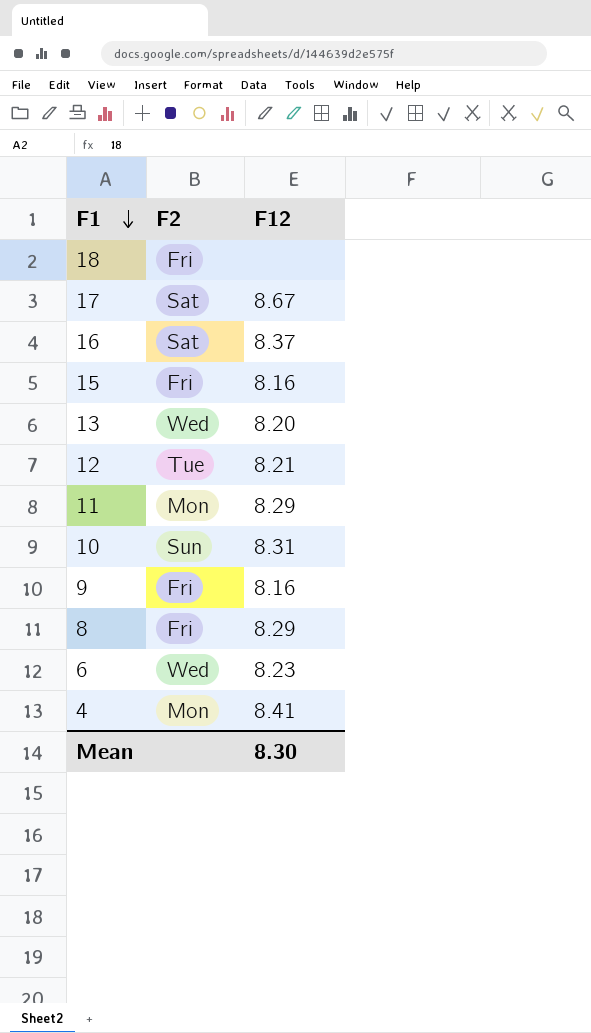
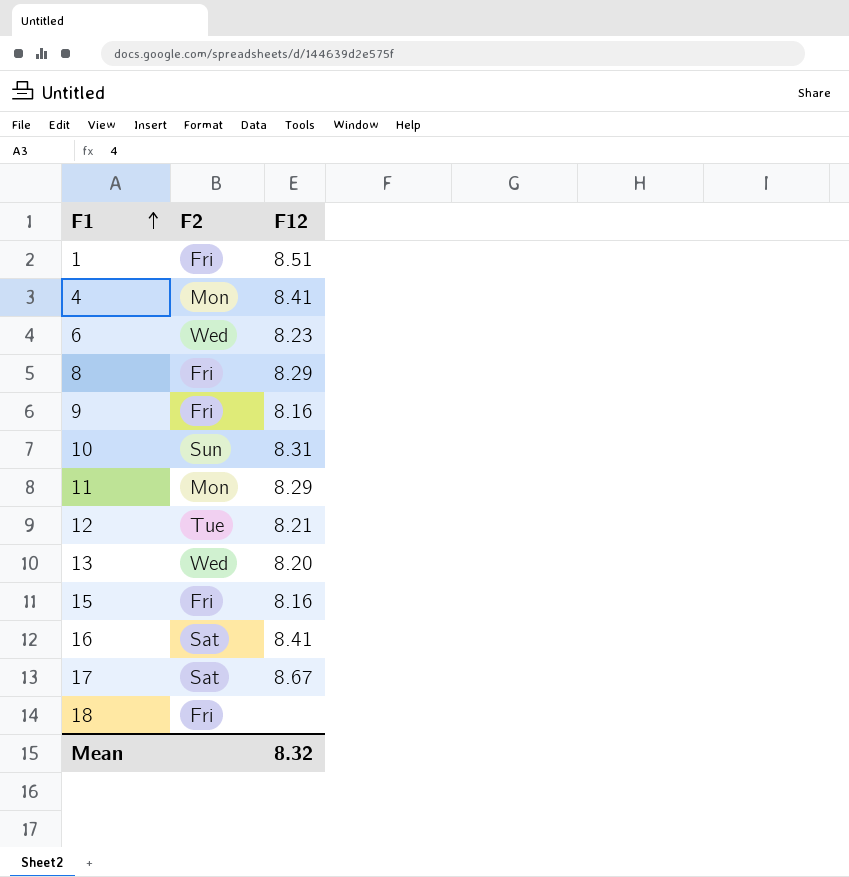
row order: F1 descending -> F1 ascending
row 1: none -> Fri | 8.51
16 | F12: 8.37 -> 8.41
Mean | F12: 8.30 -> 8.32

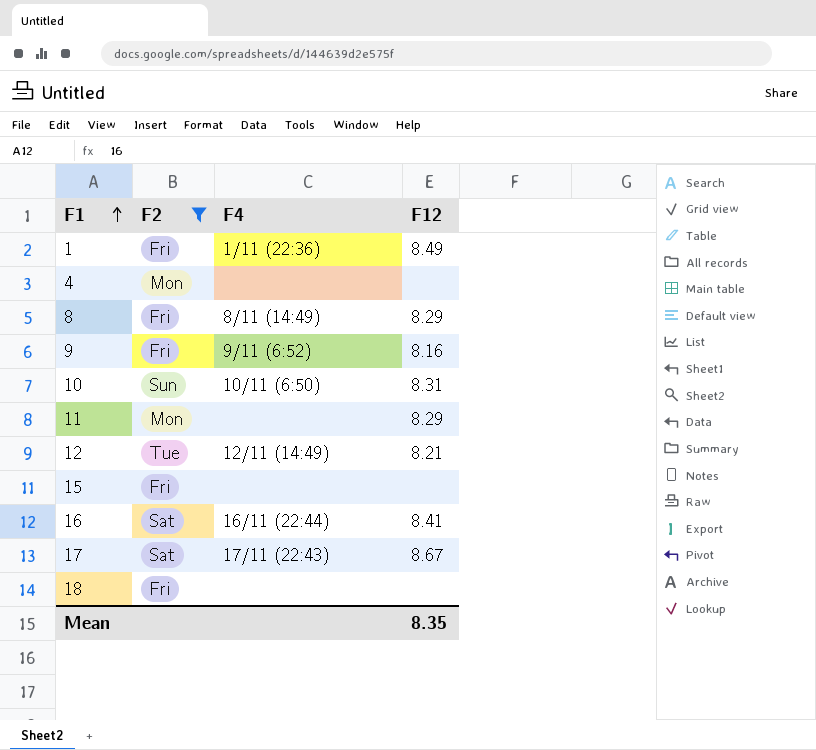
filter: none -> F2 != Wed
column F4 | position: none -> 3
1 | F12: 8.51 -> 8.49
4 | F12: 8.41 -> none
15 | F12: 8.16 -> none
Mean | F12: 8.32 -> 8.35

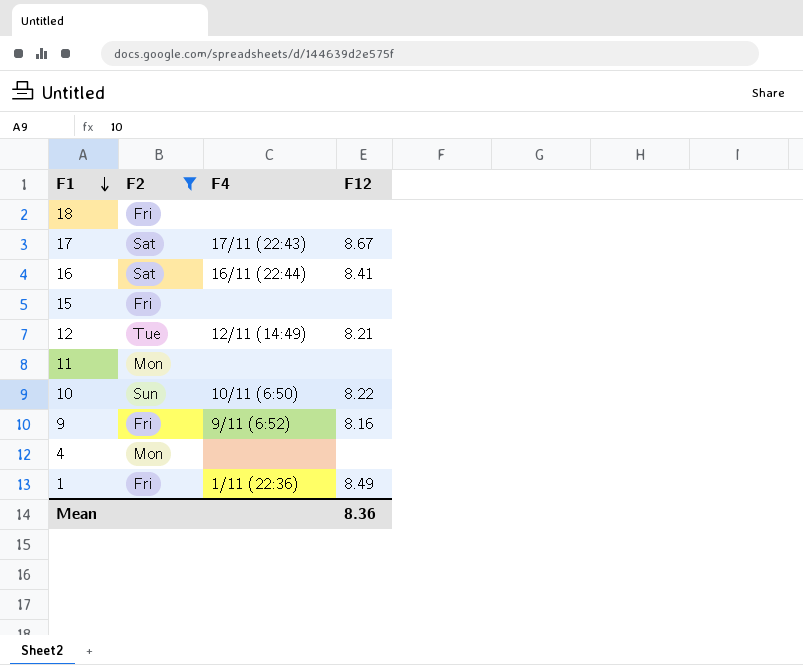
row order: F1 ascending -> F1 descending
row 8: Fri | 8/11 (14:49) | 8.29 -> none
11 | F12: 8.29 -> none
10 | F12: 8.31 -> 8.22
Mean | F12: 8.35 -> 8.36

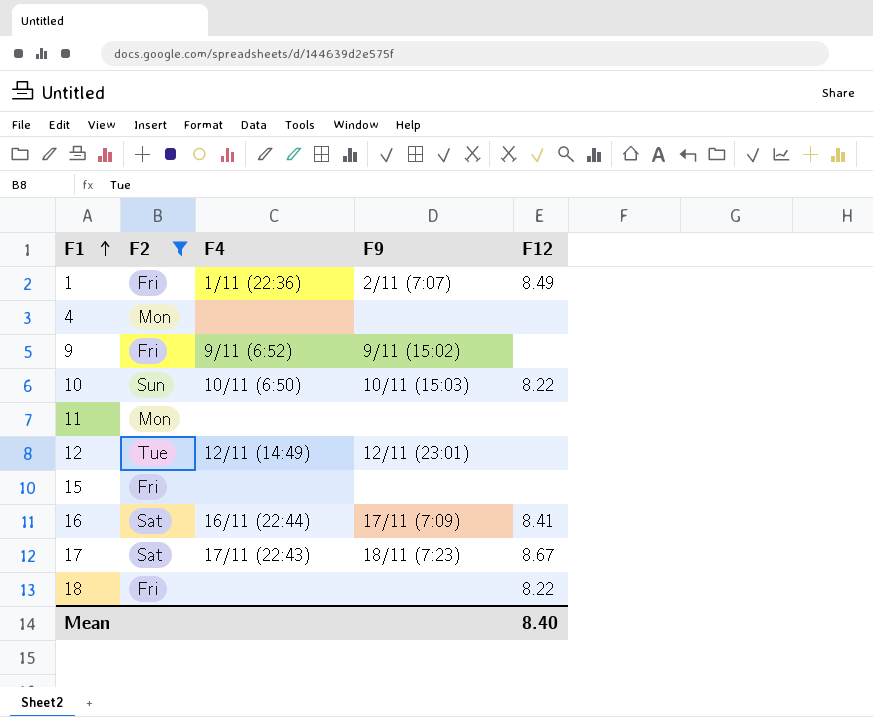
row order: F1 descending -> F1 ascending
column F9 | position: none -> 4
9 | F12: 8.16 -> none
12 | F12: 8.21 -> none
18 | F12: none -> 8.22
Mean | F12: 8.36 -> 8.40

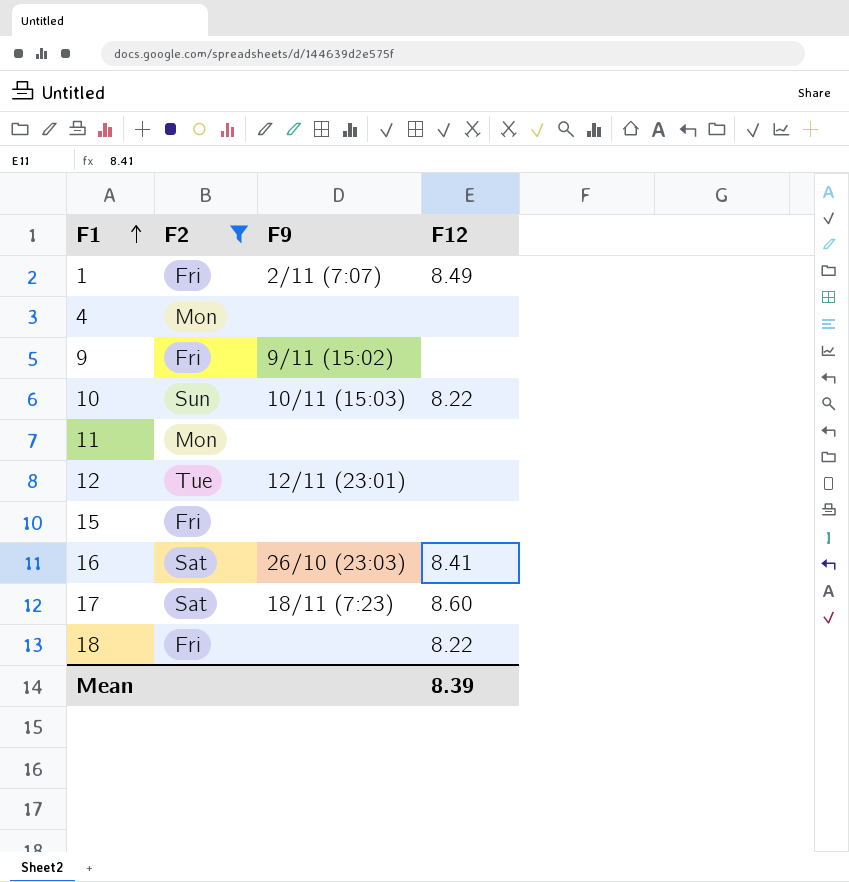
column F4 | position: 3 -> none
16 | F9: 17/11 (7:09) -> 26/10 (23:03)
17 | F12: 8.67 -> 8.60
Mean | F12: 8.40 -> 8.39

